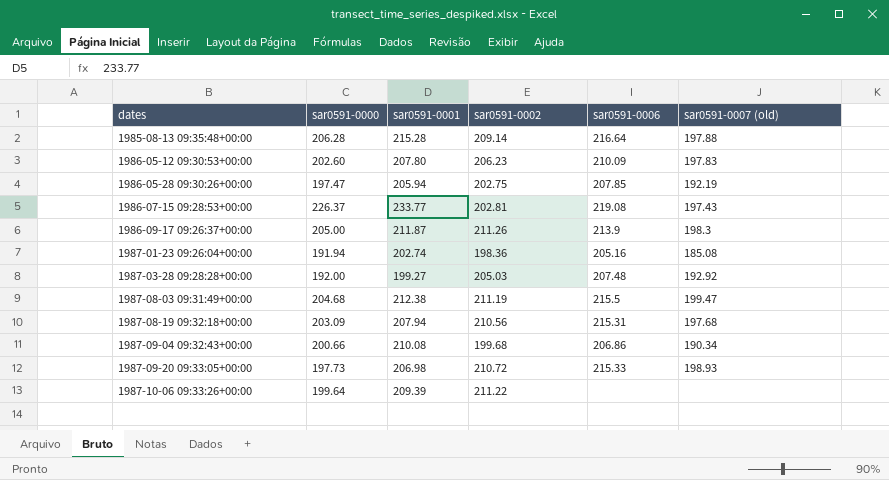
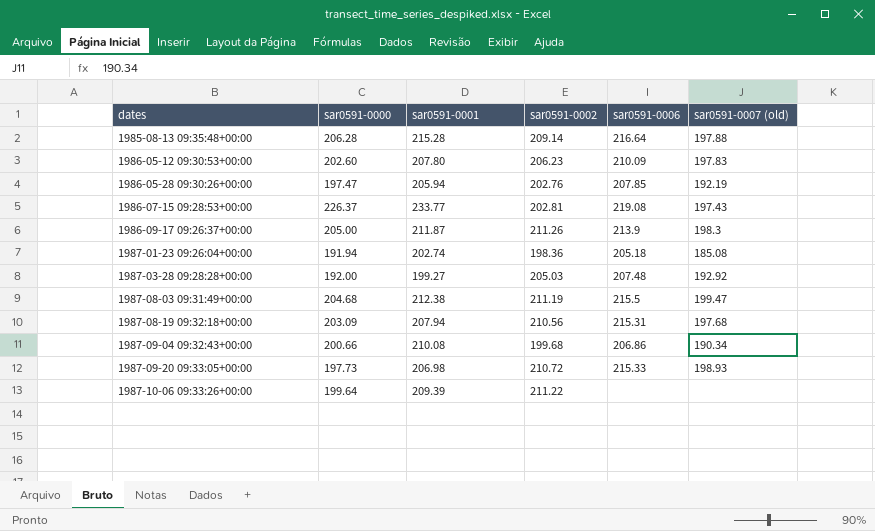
1986-05-28 09:30:26+00:00 | sar0591-0002: 202.75 -> 202.76
1987-01-23 09:26:04+00:00 | sar0591-0006: 205.16 -> 205.18

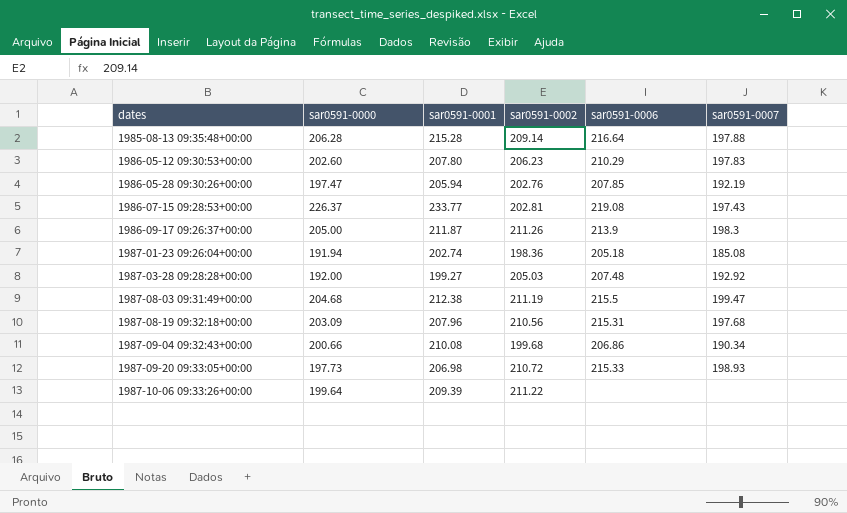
column name: sar0591-0007 (old) -> sar0591-0007
1986-05-12 09:30:53+00:00 | sar0591-0006: 210.09 -> 210.29
1987-08-19 09:32:18+00:00 | sar0591-0001: 207.94 -> 207.96

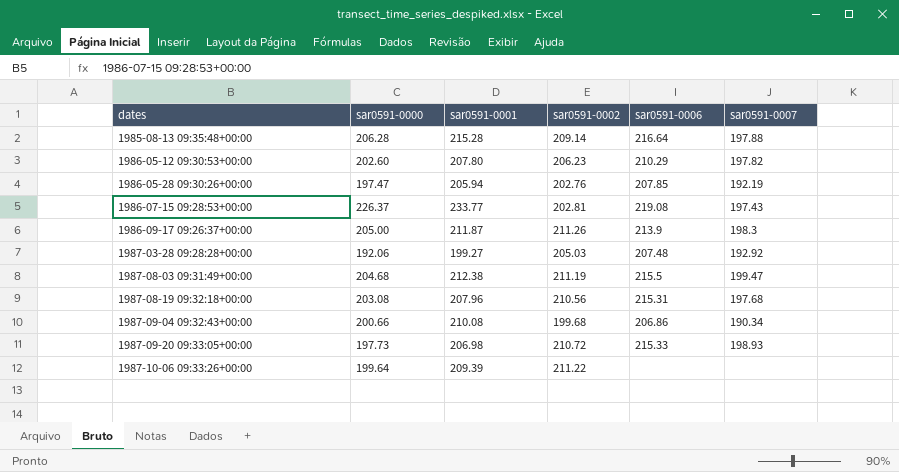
row 1987-01-23 09:26:04+00:00: 191.94 | 202.74 | 198.36 | 205.18 | 185.08 -> none
1986-05-12 09:30:53+00:00 | sar0591-0007: 197.83 -> 197.82
1987-03-28 09:28:28+00:00 | sar0591-0000: 192.00 -> 192.06
1987-08-19 09:32:18+00:00 | sar0591-0000: 203.09 -> 203.08

